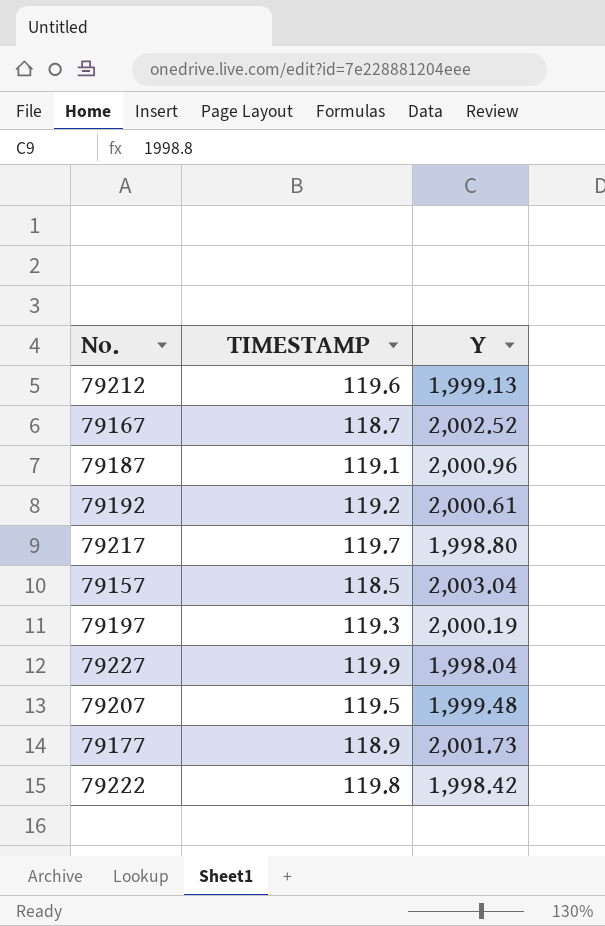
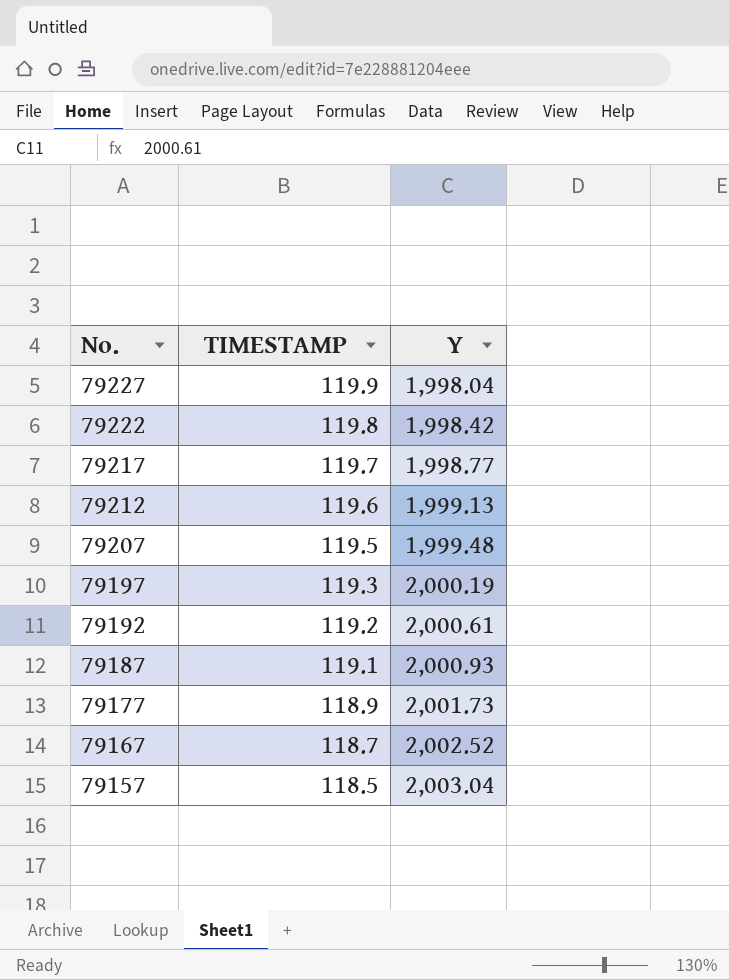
row order: none -> No. descending
79217 | Y: 1,998.80 -> 1,998.77
79187 | Y: 2,000.96 -> 2,000.93

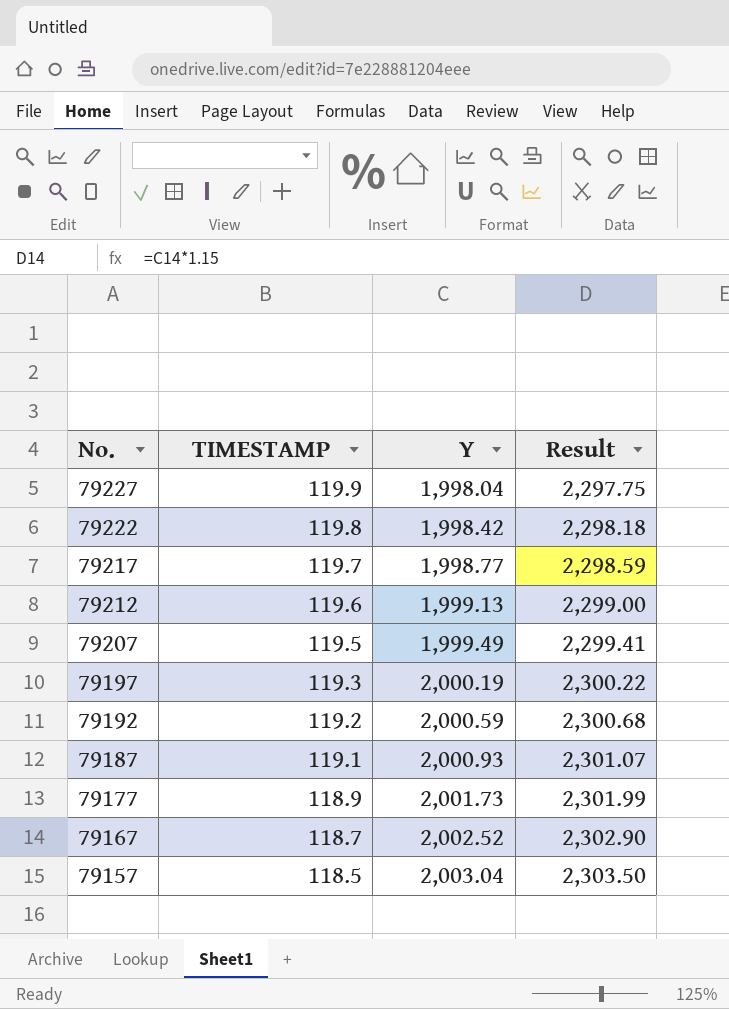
column Result | formula: none -> [Y] * 1.15
79207 | Y: 1,999.48 -> 1,999.49
79192 | Y: 2,000.61 -> 2,000.59

